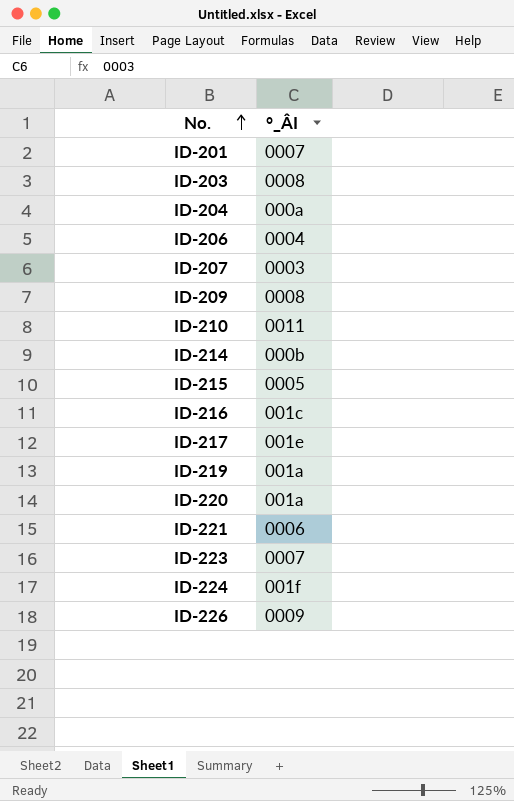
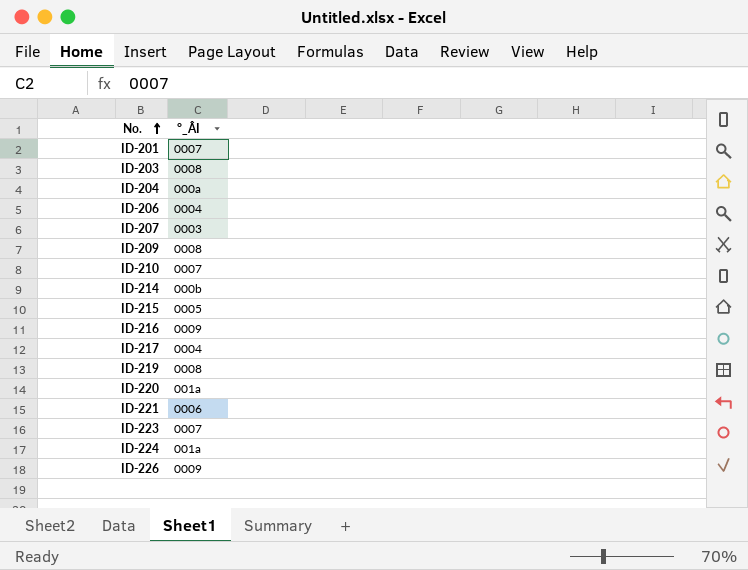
ID-210 | °_ÂI: 0011 -> 0007
ID-216 | °_ÂI: 001c -> 0009
ID-217 | °_ÂI: 001e -> 0004
ID-219 | °_ÂI: 001a -> 0008
ID-224 | °_ÂI: 001f -> 001a

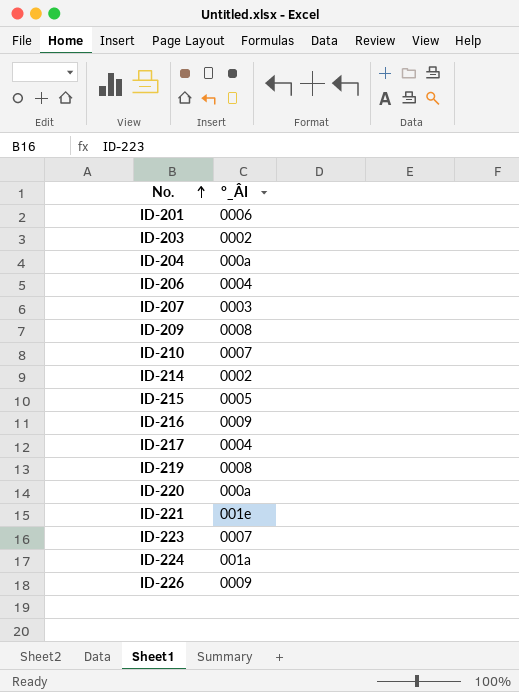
ID-201 | °_ÂI: 0007 -> 0006
ID-203 | °_ÂI: 0008 -> 0002
ID-214 | °_ÂI: 000b -> 0002
ID-220 | °_ÂI: 001a -> 000a
ID-221 | °_ÂI: 0006 -> 001e

